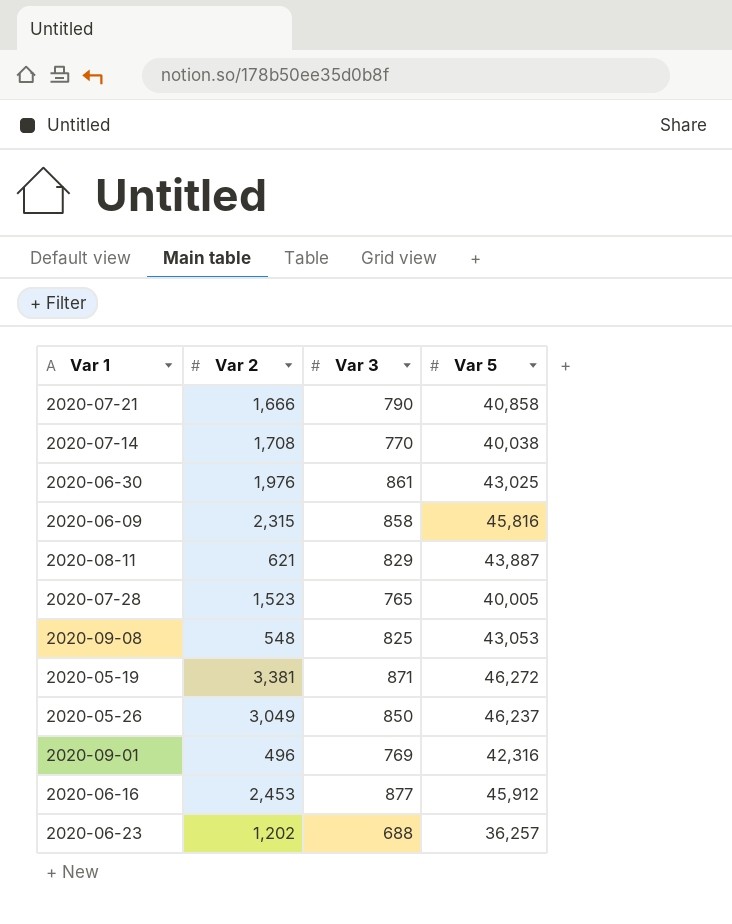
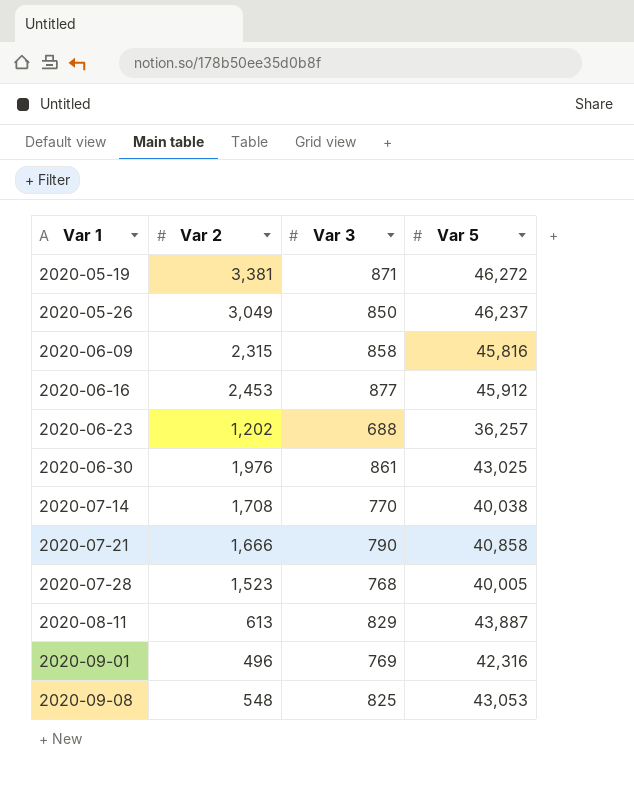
row order: none -> Var 1 ascending
2020-07-28 | Var 3: 765 -> 768
2020-08-11 | Var 2: 621 -> 613

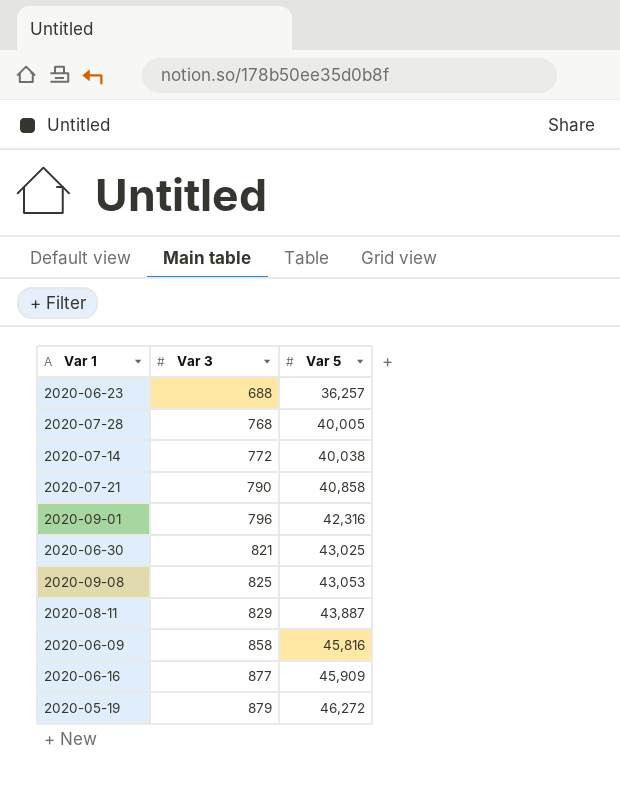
row order: Var 1 ascending -> Var 3 ascending
column Var 2 | position: 2 -> none
row 2020-05-26: 3,049 | 850 | 46,237 -> none
2020-07-14 | Var 3: 770 -> 772
2020-09-01 | Var 3: 769 -> 796
2020-06-30 | Var 3: 861 -> 821
2020-06-16 | Var 5: 45,912 -> 45,909
2020-05-19 | Var 3: 871 -> 879

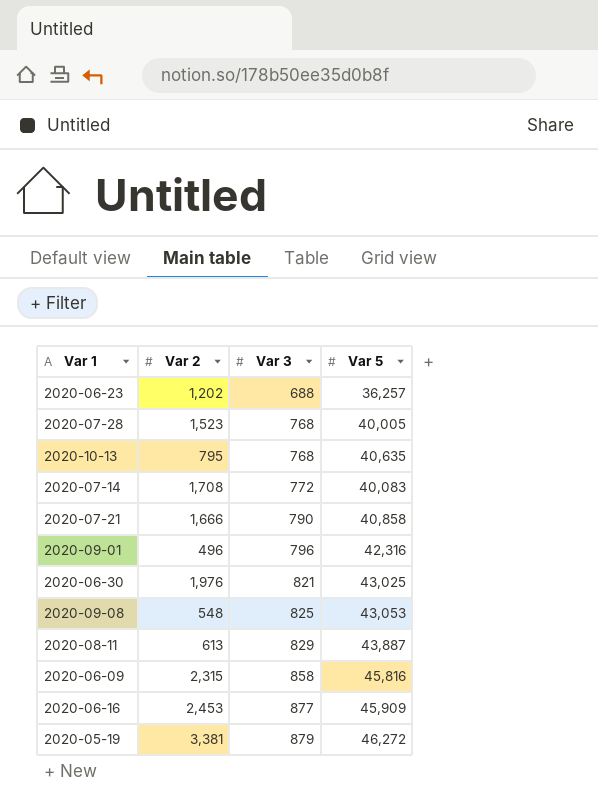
column Var 2 | position: none -> 2
row 2020-10-13: none -> 795 | 768 | 40,635
2020-07-14 | Var 5: 40,038 -> 40,083

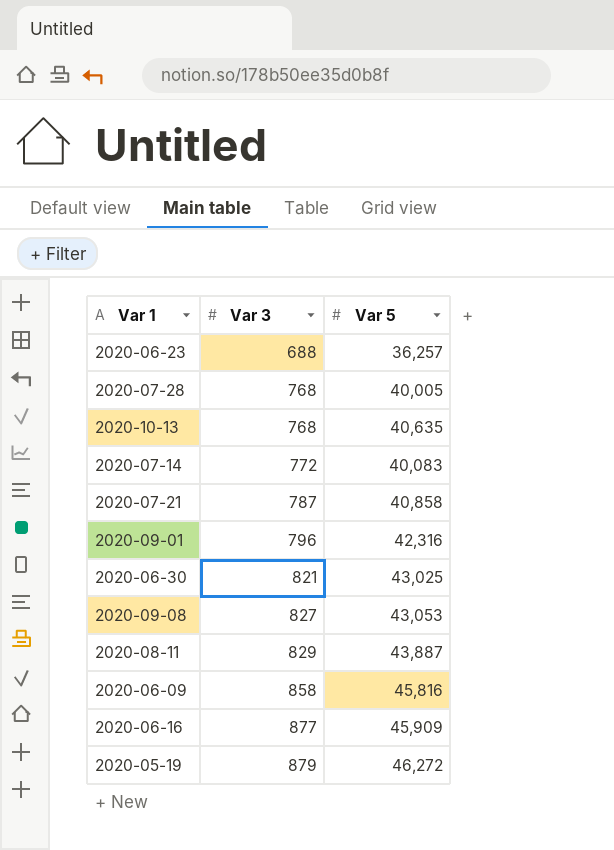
column Var 2 | position: 2 -> none
2020-07-21 | Var 3: 790 -> 787
2020-09-08 | Var 3: 825 -> 827

